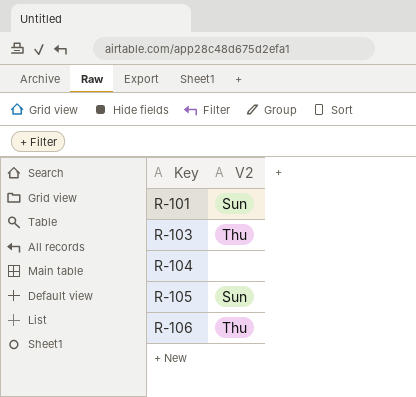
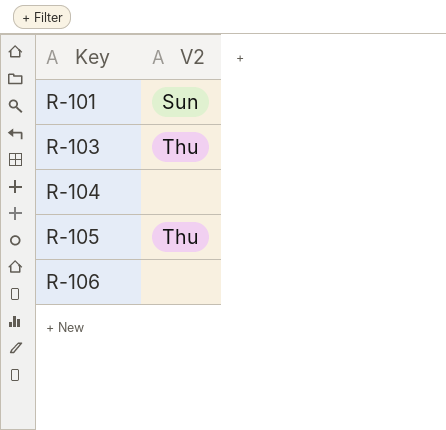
R-105 | V2: Sun -> Thu
R-106 | V2: Thu -> none

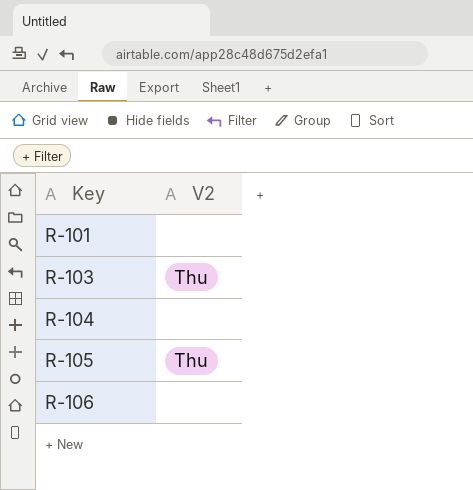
R-101 | V2: Sun -> none

